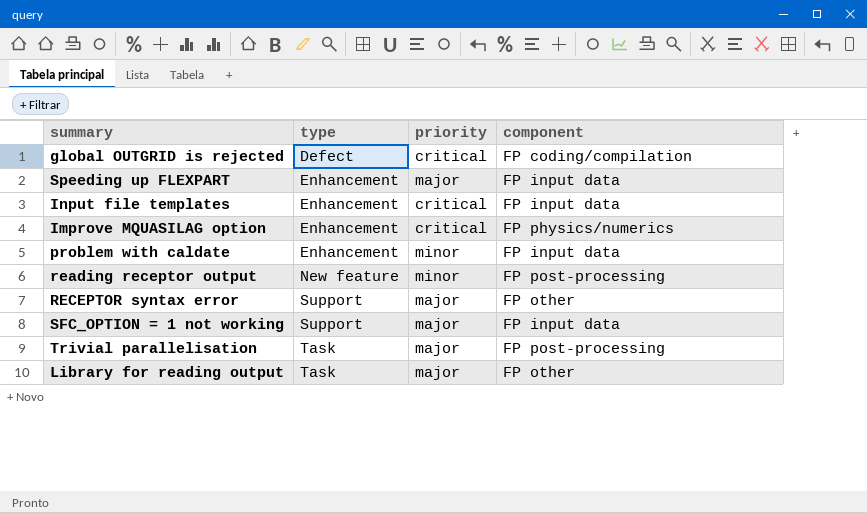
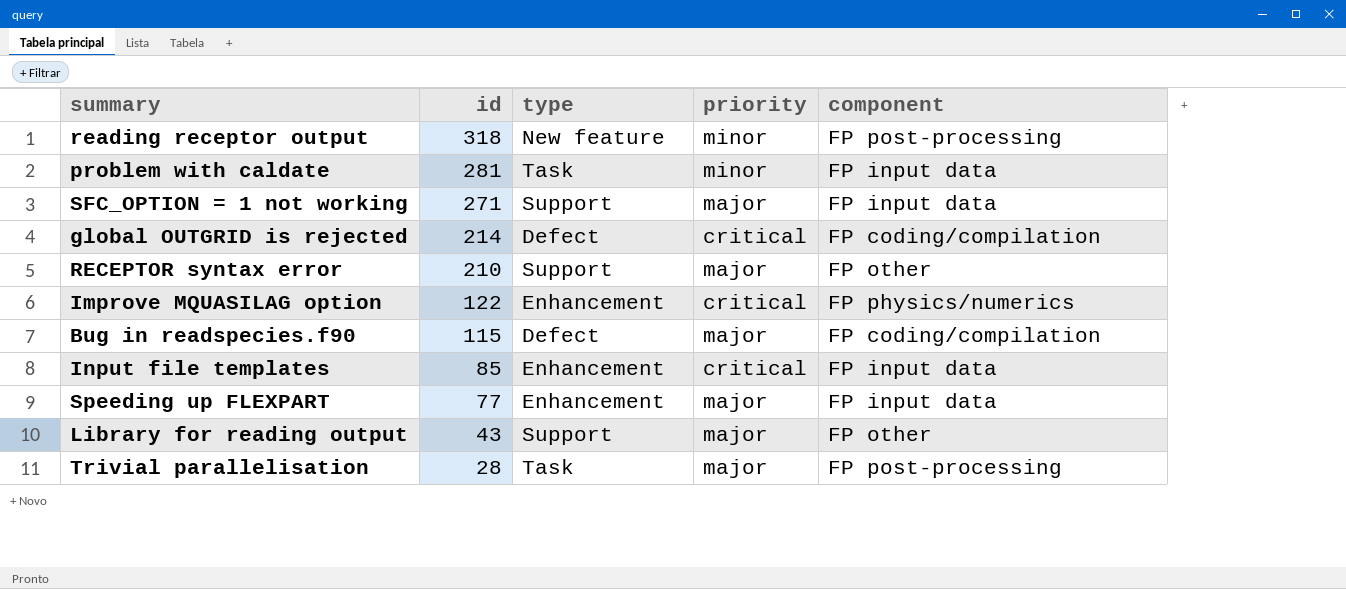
row order: type ascending -> id descending
column id | position: none -> 2
problem with caldate | type: Enhancement -> Task
row Bug in readspecies.f90: none -> 115 | Defect | major | FP coding/compilation
Library for reading output | type: Task -> Support

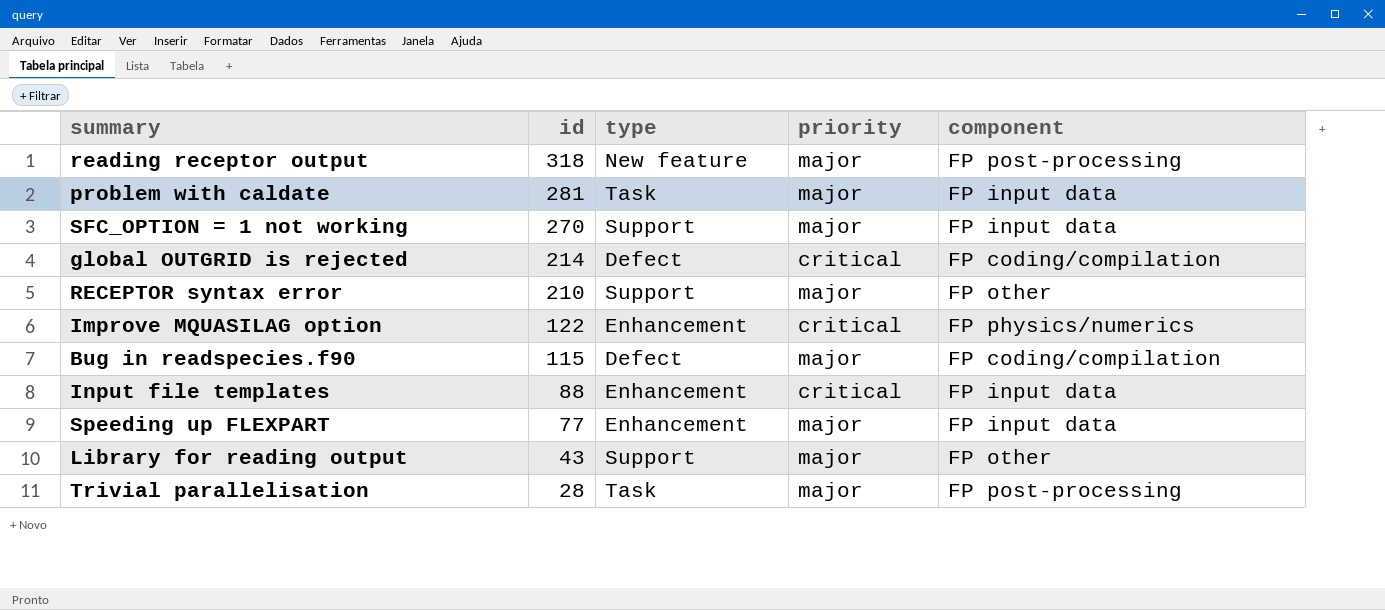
reading receptor output | priority: minor -> major
problem with caldate | priority: minor -> major
SFC_OPTION = 1 not working | id: 271 -> 270
Input file templates | id: 85 -> 88

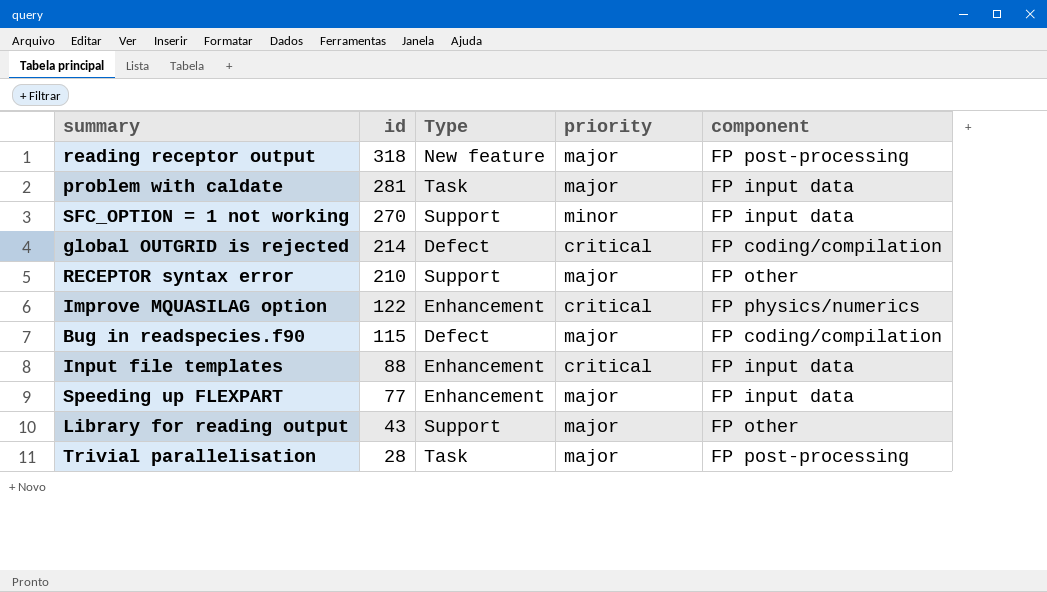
column name: type -> Type
SFC_OPTION = 1 not working | priority: major -> minor

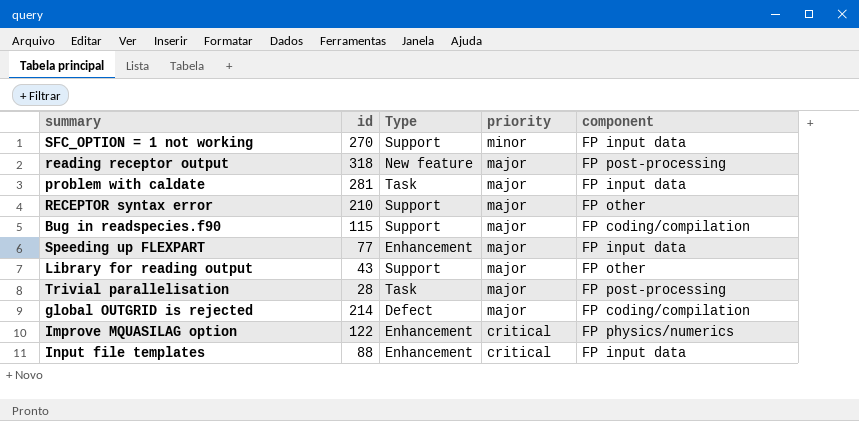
row order: id descending -> priority descending
Bug in readspecies.f90 | Type: Defect -> Support
global OUTGRID is rejected | priority: critical -> major

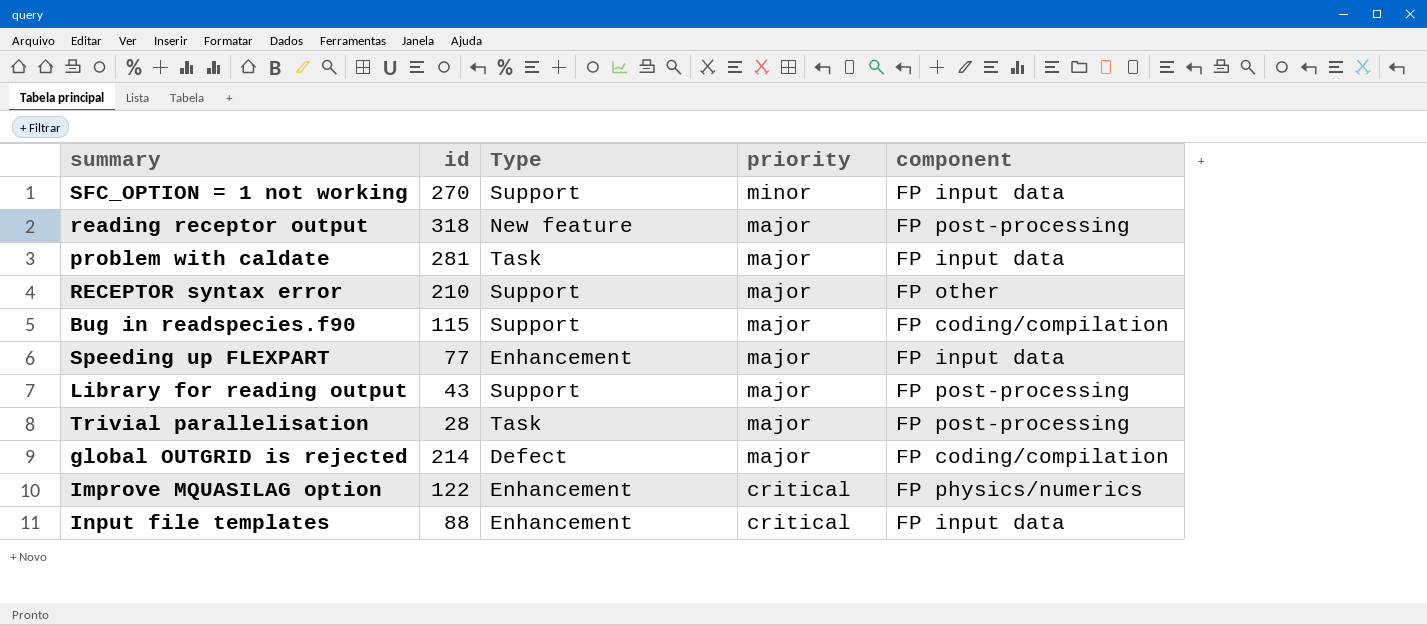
Library for reading output | component: FP other -> FP post-processing

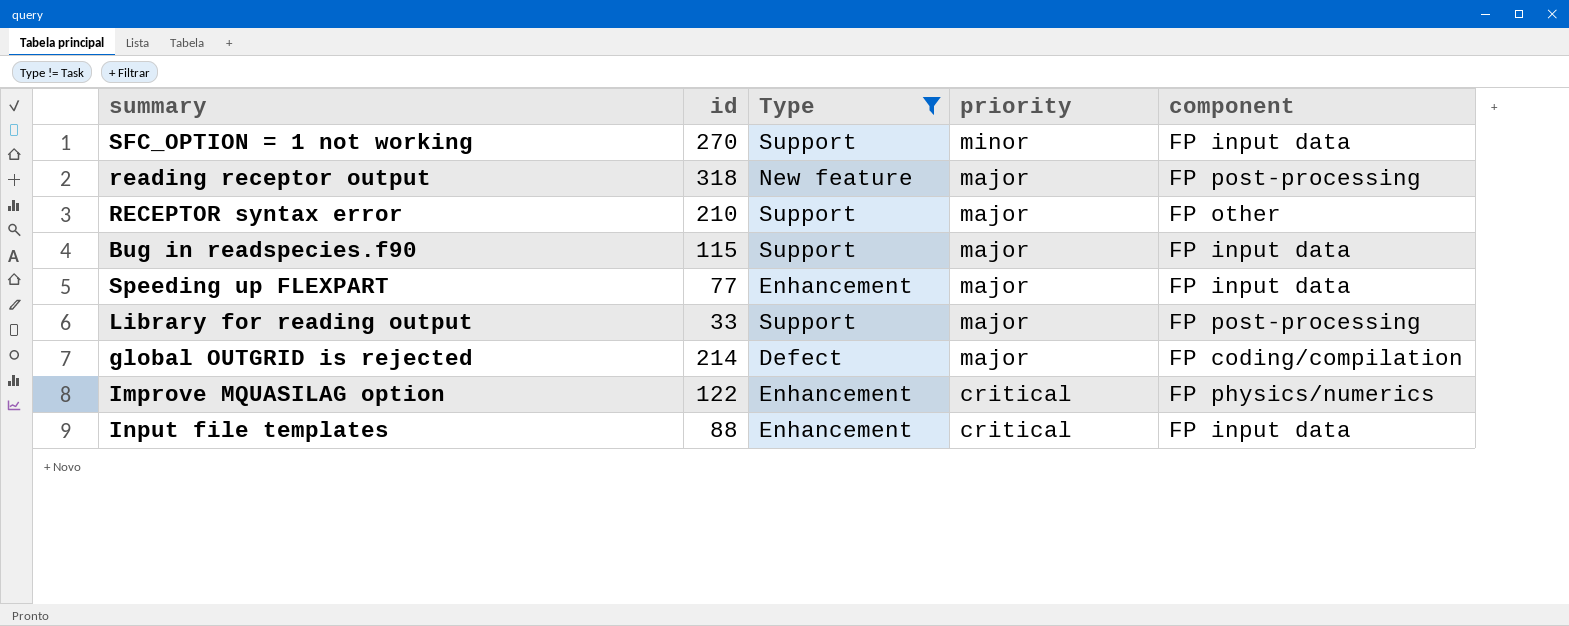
filter: none -> Type != Task
Bug in readspecies.f90 | component: FP coding/compilation -> FP input data
Library for reading output | id: 43 -> 33

